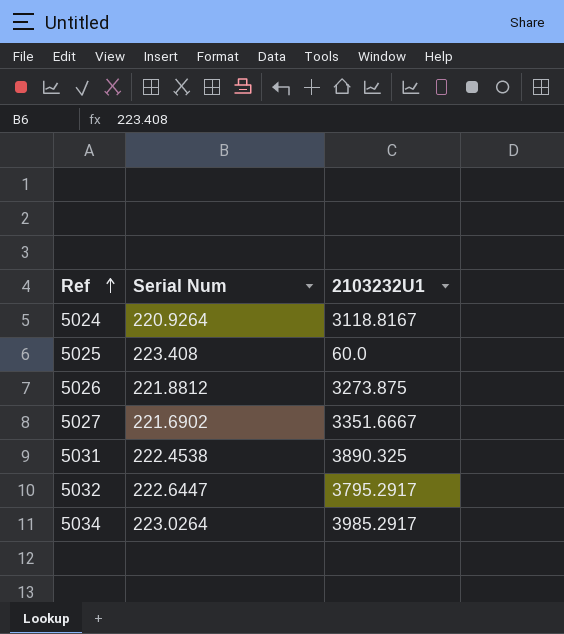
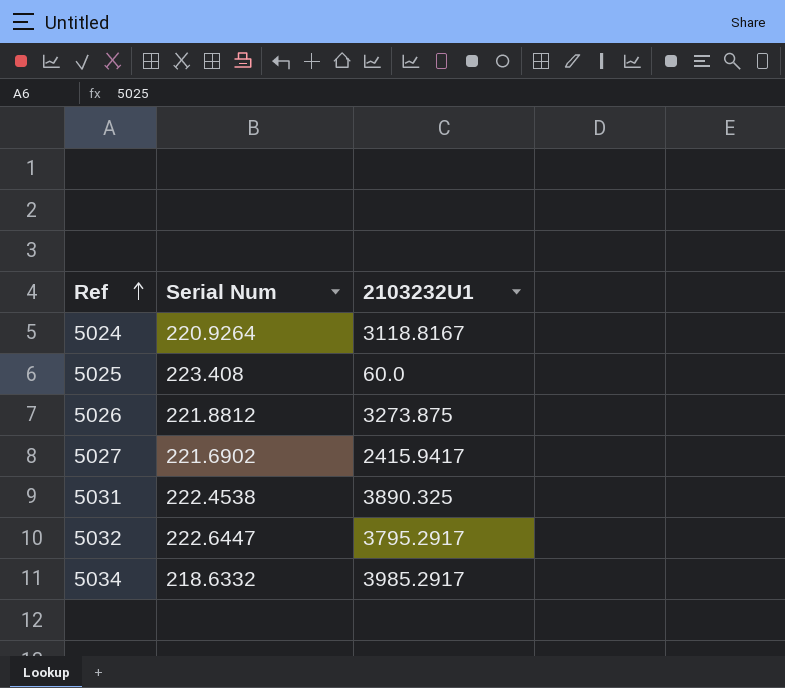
5027 | 2103232U1: 3351.6667 -> 2415.9417
5034 | Serial Num: 223.0264 -> 218.6332

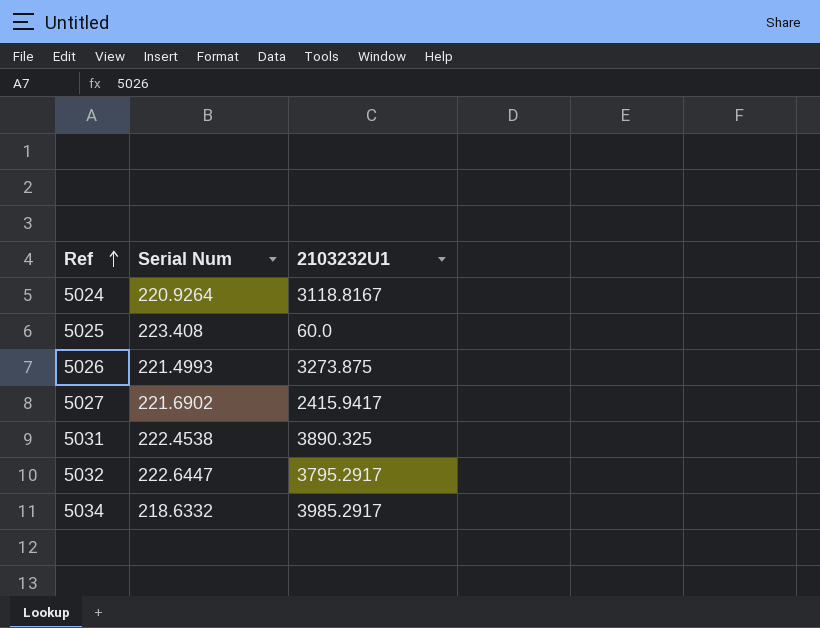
5026 | Serial Num: 221.8812 -> 221.4993

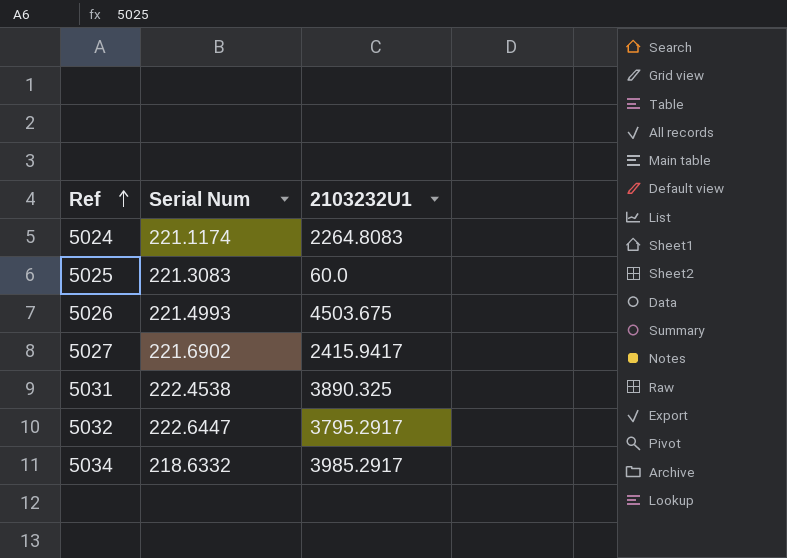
5024 | Serial Num: 220.9264 -> 221.1174
5024 | 2103232U1: 3118.8167 -> 2264.8083
5025 | Serial Num: 223.408 -> 221.3083
5026 | 2103232U1: 3273.875 -> 4503.675

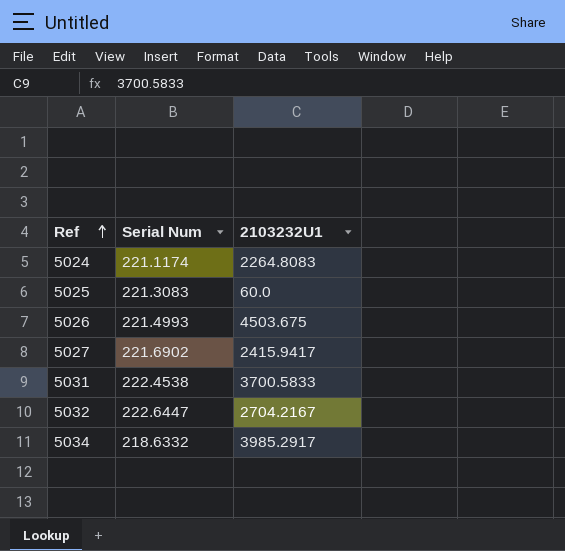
5031 | 2103232U1: 3890.325 -> 3700.5833
5032 | 2103232U1: 3795.2917 -> 2704.2167

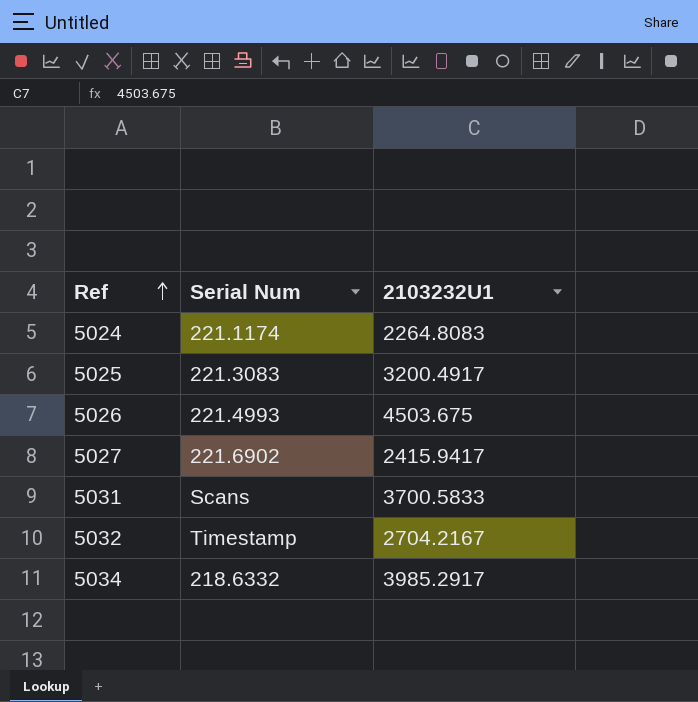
5025 | 2103232U1: 60.0 -> 3200.4917
5031 | Serial Num: 222.4538 -> Scans
5032 | Serial Num: 222.6447 -> Timestamp

